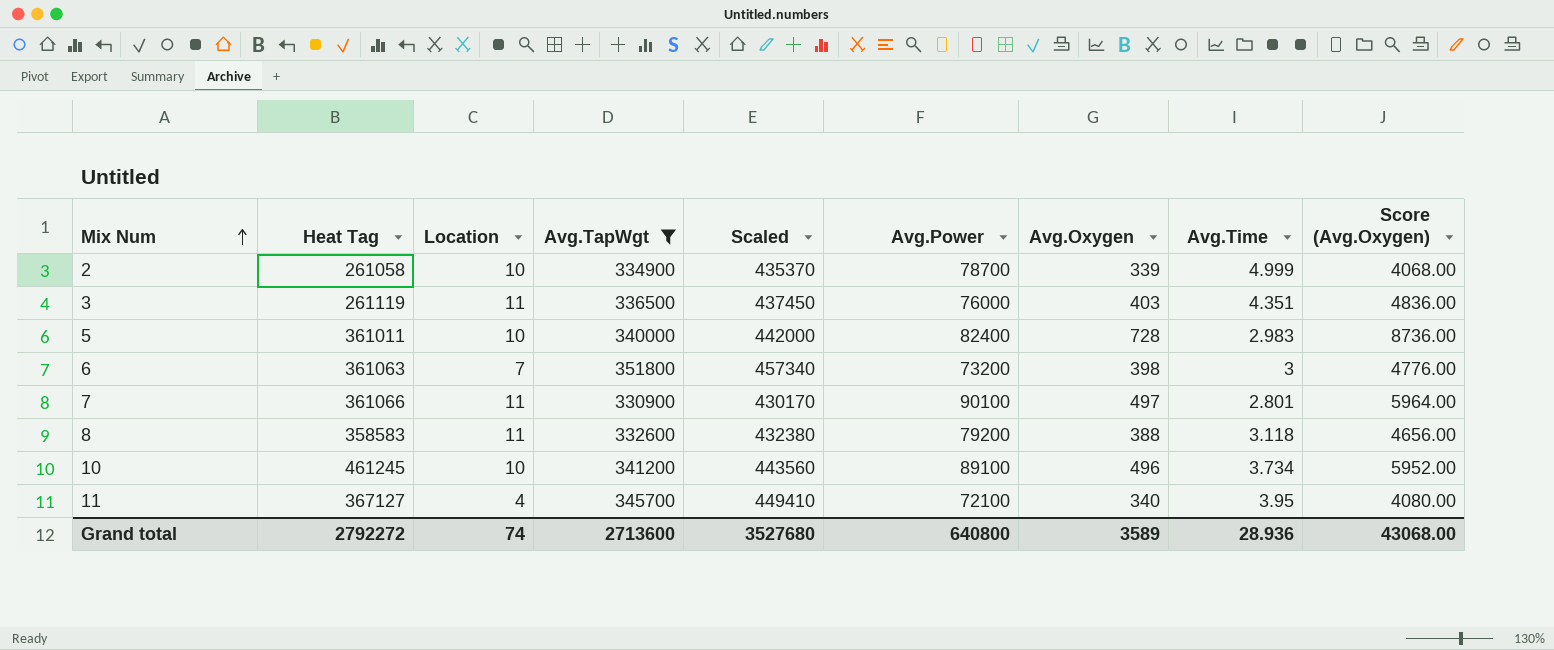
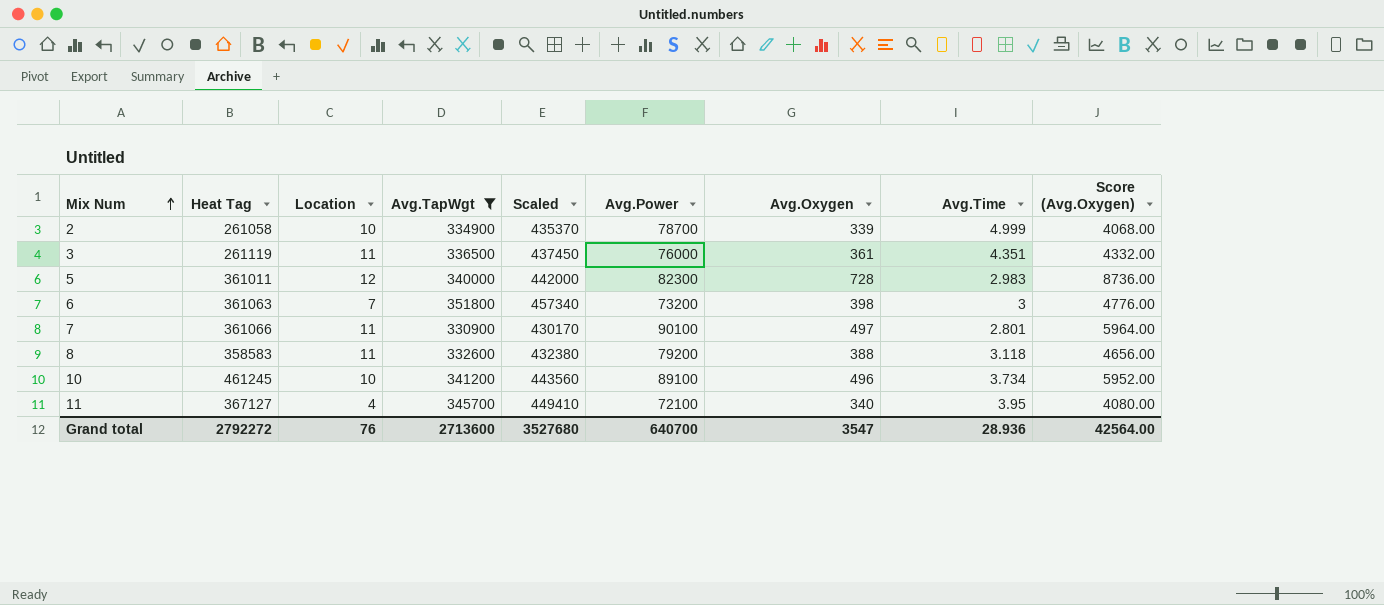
3 | Avg.Oxygen: 403 -> 361
3 | Score (Avg.Oxygen): 4836.00 -> 4332.00
5 | Location: 10 -> 12
5 | Avg.Power: 82400 -> 82300
Grand total | Location: 74 -> 76
Grand total | Avg.Power: 640800 -> 640700
Grand total | Avg.Oxygen: 3589 -> 3547
Grand total | Score (Avg.Oxygen): 43068.00 -> 42564.00

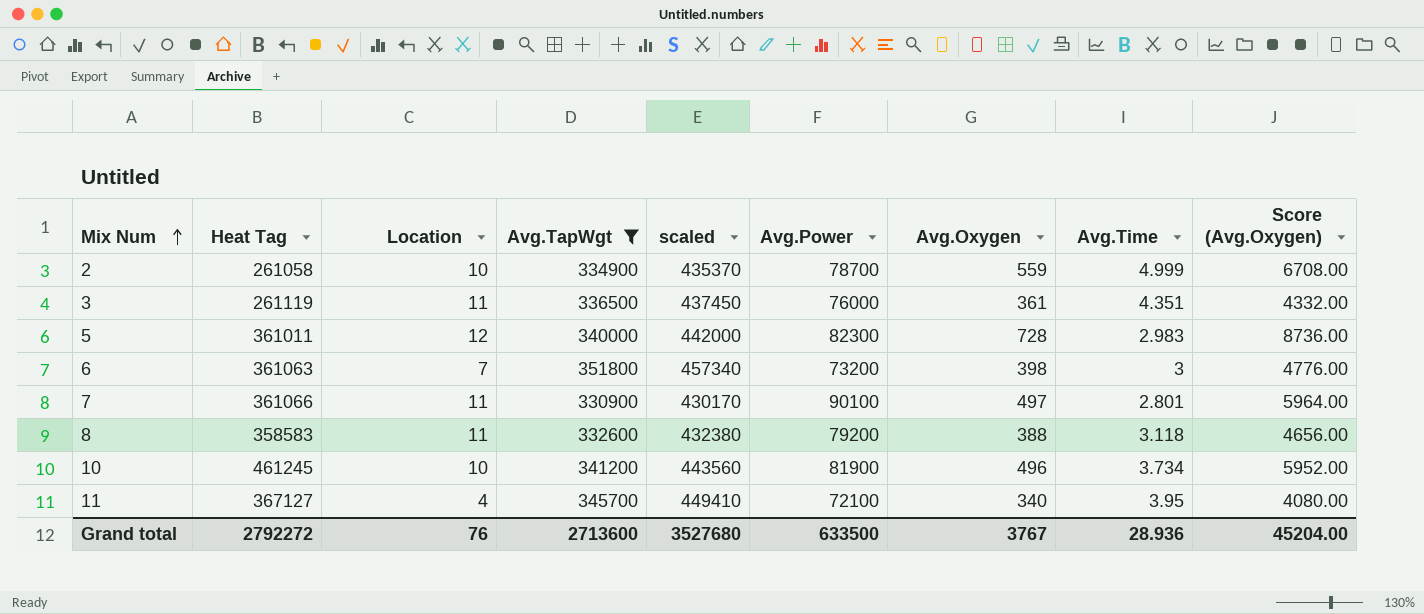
column name: Scaled -> scaled
2 | Avg.Oxygen: 339 -> 559
2 | Score (Avg.Oxygen): 4068.00 -> 6708.00
10 | Avg.Power: 89100 -> 81900
Grand total | Avg.Power: 640700 -> 633500
Grand total | Avg.Oxygen: 3547 -> 3767
Grand total | Score (Avg.Oxygen): 42564.00 -> 45204.00

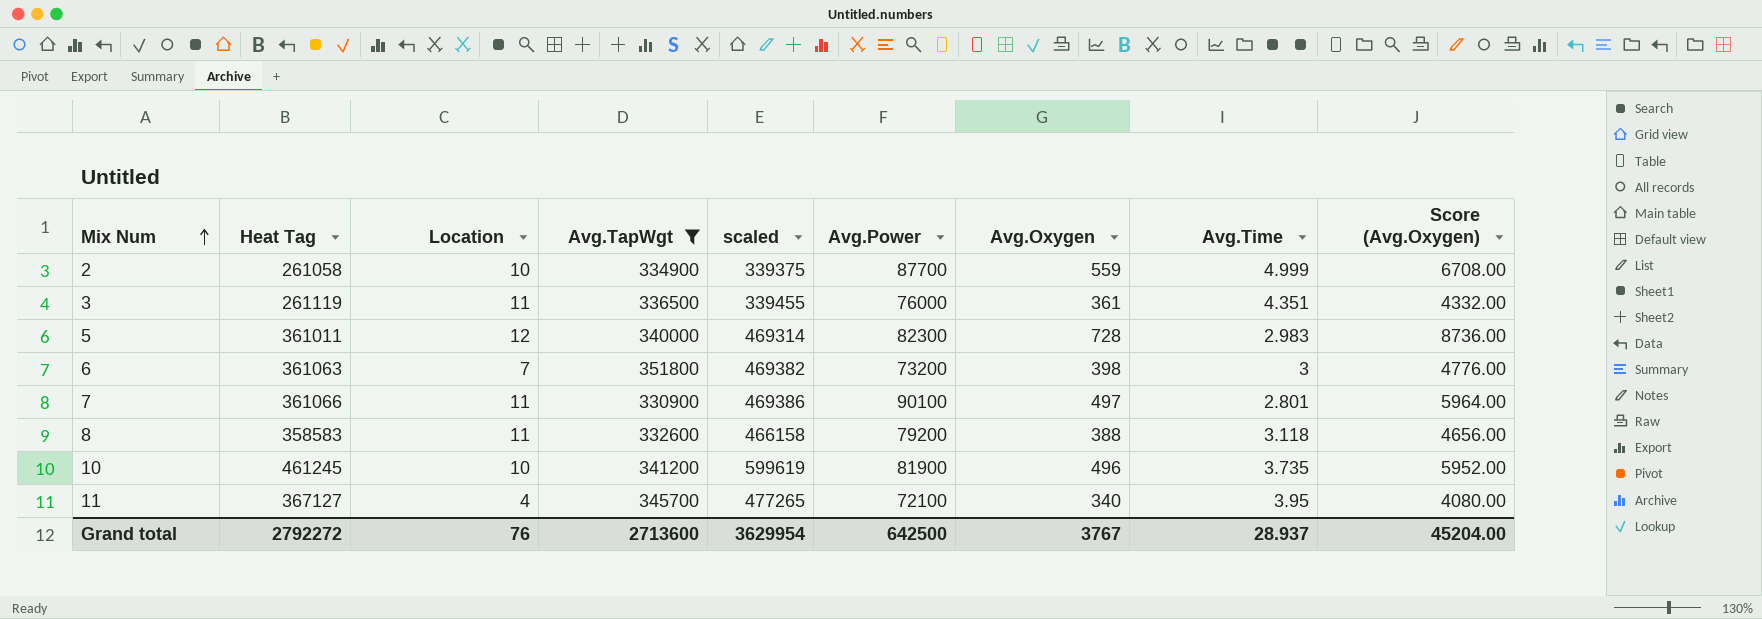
column scaled | formula: [Avg.TapWgt] * 1.3 -> [Heat Tag] * 1.3
2 | Avg.Power: 78700 -> 87700
10 | Avg.Time: 3.734 -> 3.735
Grand total | scaled: 3527680 -> 3629954
Grand total | Avg.Power: 633500 -> 642500
Grand total | Avg.Time: 28.936 -> 28.937

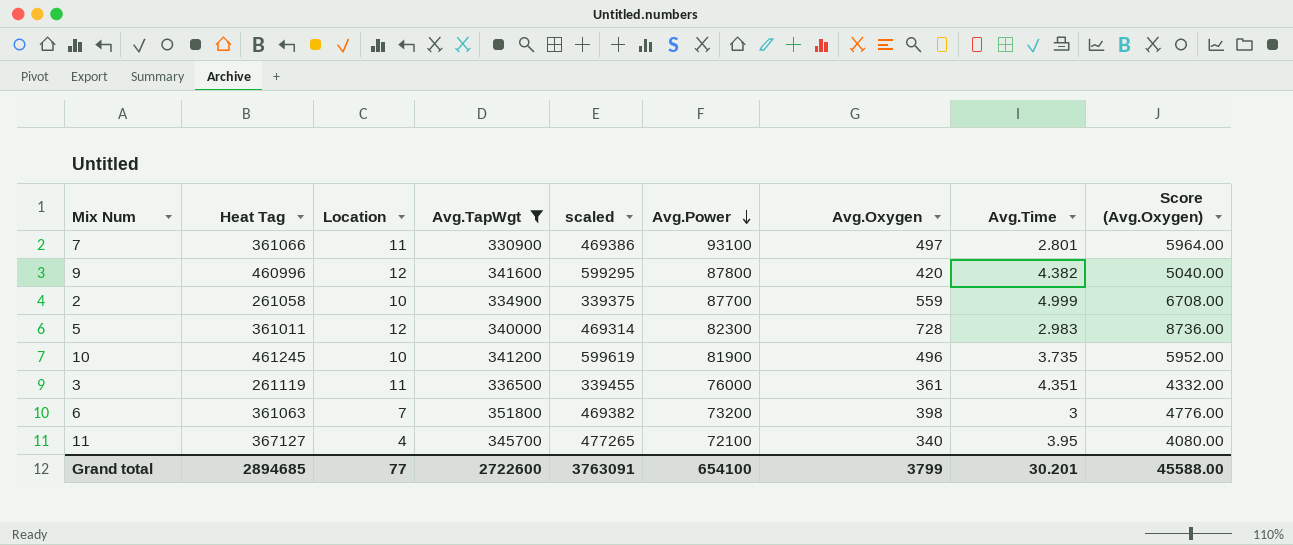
row order: Mix Num ascending -> Avg.Power descending
row 8: 358583 | 11 | 332600 | 466158 | 79200 | 388 | 3.118 | 4656.00 -> none
7 | Avg.Power: 90100 -> 93100
row 9: none -> 460996 | 12 | 341600 | 599295 | 87800 | 420 | 4.382 | 5040.00
Grand total | Heat Tag: 2792272 -> 2894685
Grand total | Location: 76 -> 77
Grand total | Avg.TapWgt: 2713600 -> 2722600
Grand total | scaled: 3629954 -> 3763091
Grand total | Avg.Power: 642500 -> 654100
Grand total | Avg.Oxygen: 3767 -> 3799
Grand total | Avg.Time: 28.937 -> 30.201
Grand total | Score (Avg.Oxygen): 45204.00 -> 45588.00

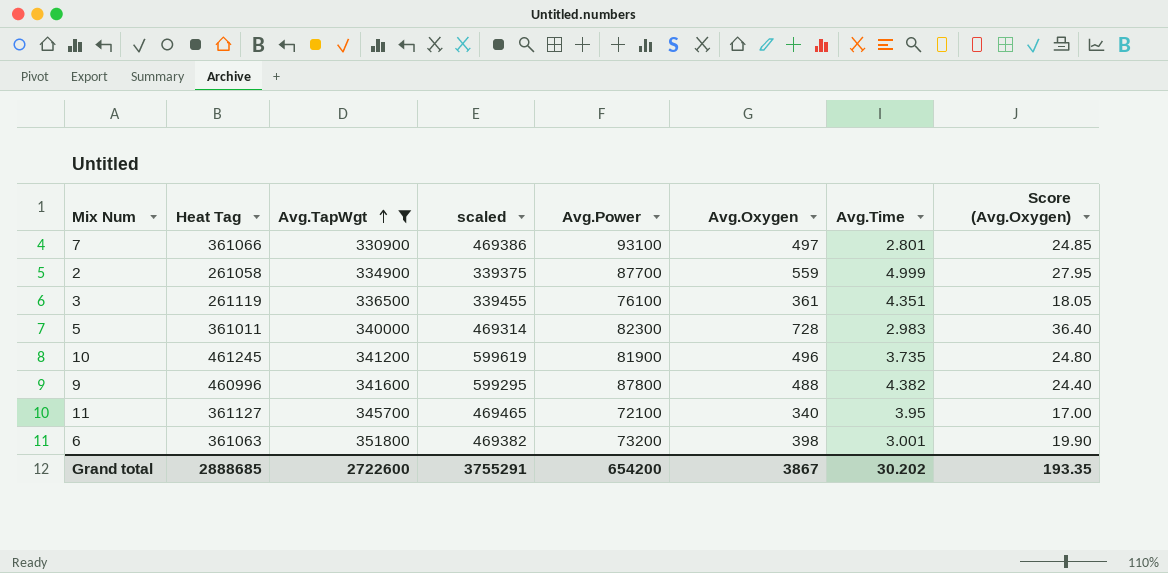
row order: Avg.Power descending -> Avg.TapWgt ascending
column Location | position: 3 -> none
column Score (Avg.Oxygen) | formula: [Avg.Oxygen] * 12 -> [Avg.Oxygen] * 0.05
3 | Avg.Power: 76000 -> 76100
9 | Avg.Oxygen: 420 -> 488
11 | Heat Tag: 367127 -> 361127
11 | scaled: 477265 -> 469465
6 | Avg.Time: 3 -> 3.001
Grand total | Heat Tag: 2894685 -> 2888685
Grand total | scaled: 3763091 -> 3755291
Grand total | Avg.Power: 654100 -> 654200
Grand total | Avg.Oxygen: 3799 -> 3867
Grand total | Avg.Time: 30.201 -> 30.202
Grand total | Score (Avg.Oxygen): 45588.00 -> 193.35

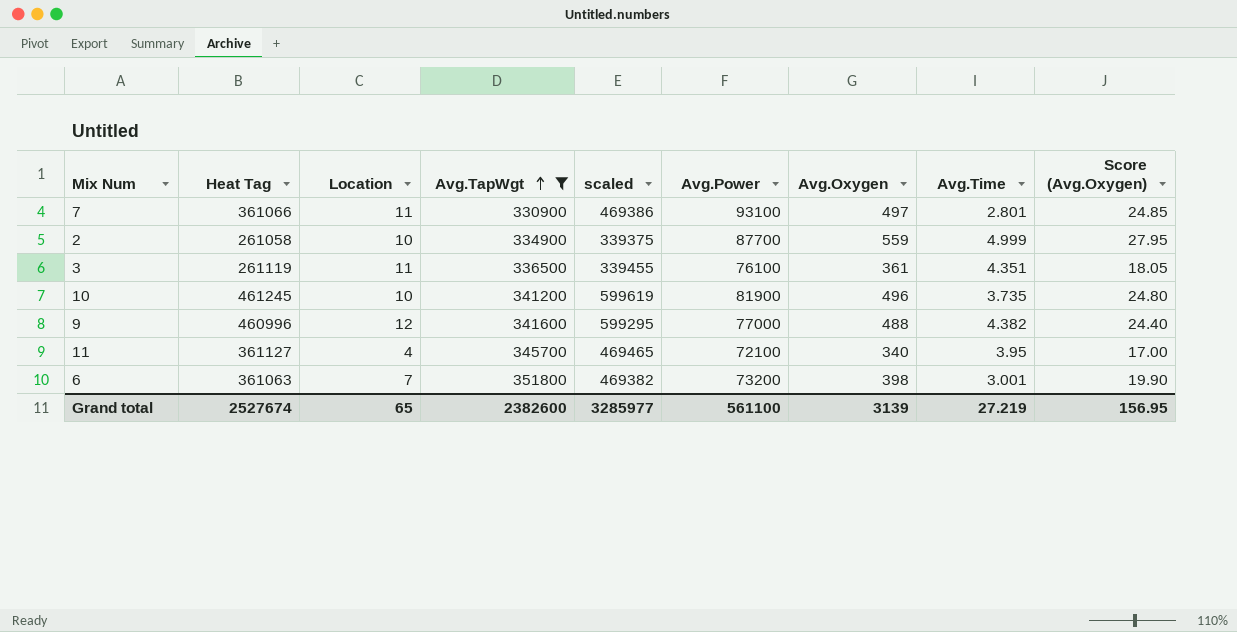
column Location | position: none -> 3
row 5: 361011 | 340000 | 469314 | 82300 | 728 | 2.983 | 36.40 -> none
9 | Avg.Power: 87800 -> 77000
Grand total | Heat Tag: 2888685 -> 2527674
Grand total | Avg.TapWgt: 2722600 -> 2382600
Grand total | scaled: 3755291 -> 3285977
Grand total | Avg.Power: 654200 -> 561100
Grand total | Avg.Oxygen: 3867 -> 3139
Grand total | Avg.Time: 30.202 -> 27.219
Grand total | Score (Avg.Oxygen): 193.35 -> 156.95

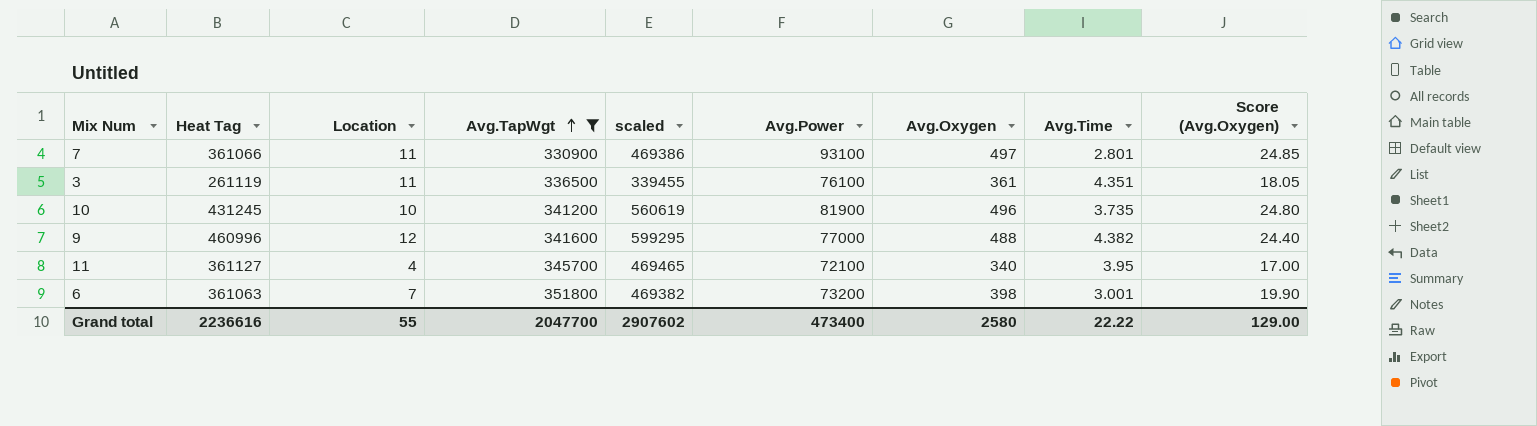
row 2: 261058 | 10 | 334900 | 339375 | 87700 | 559 | 4.999 | 27.95 -> none
10 | Heat Tag: 461245 -> 431245
10 | scaled: 599619 -> 560619
Grand total | Heat Tag: 2527674 -> 2236616
Grand total | Location: 65 -> 55
Grand total | Avg.TapWgt: 2382600 -> 2047700
Grand total | scaled: 3285977 -> 2907602
Grand total | Avg.Power: 561100 -> 473400
Grand total | Avg.Oxygen: 3139 -> 2580
Grand total | Avg.Time: 27.219 -> 22.22
Grand total | Score (Avg.Oxygen): 156.95 -> 129.00

